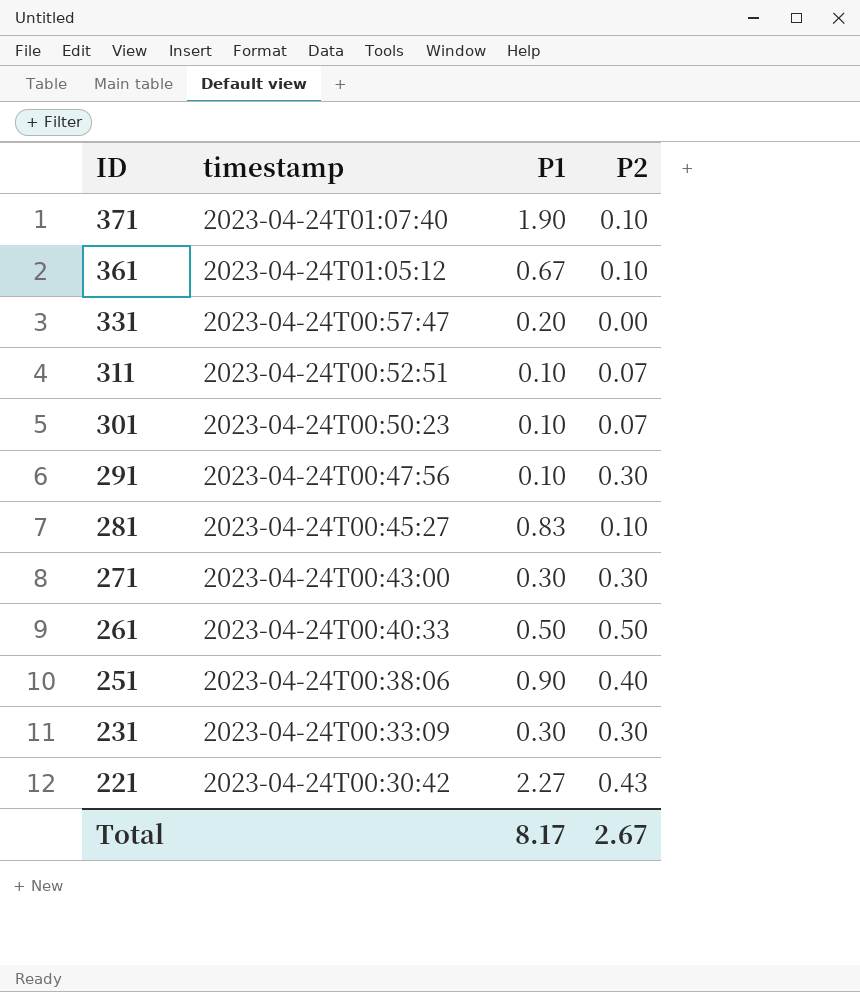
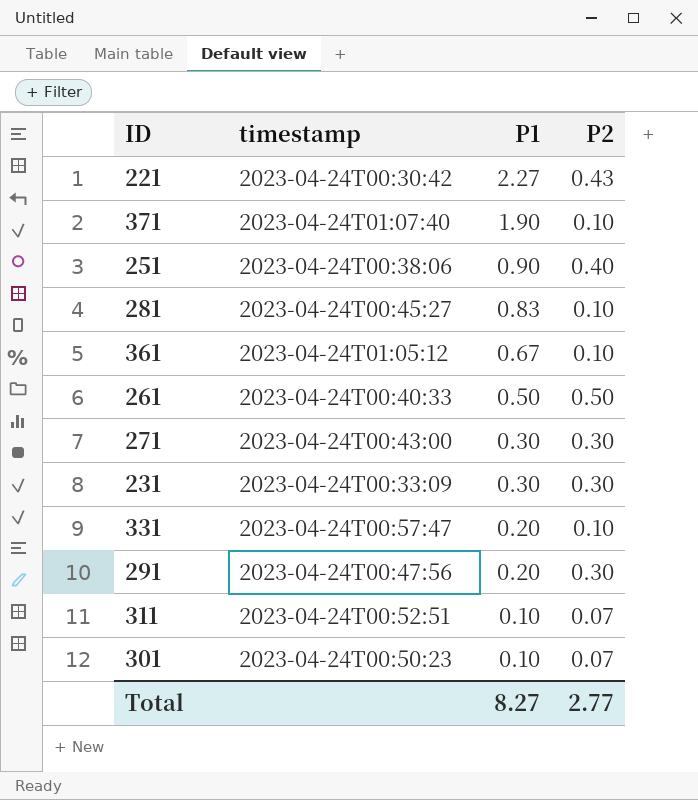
row order: ID descending -> P1 descending
331 | P2: 0.00 -> 0.10
291 | P1: 0.10 -> 0.20
Total | P1: 8.17 -> 8.27
Total | P2: 2.67 -> 2.77

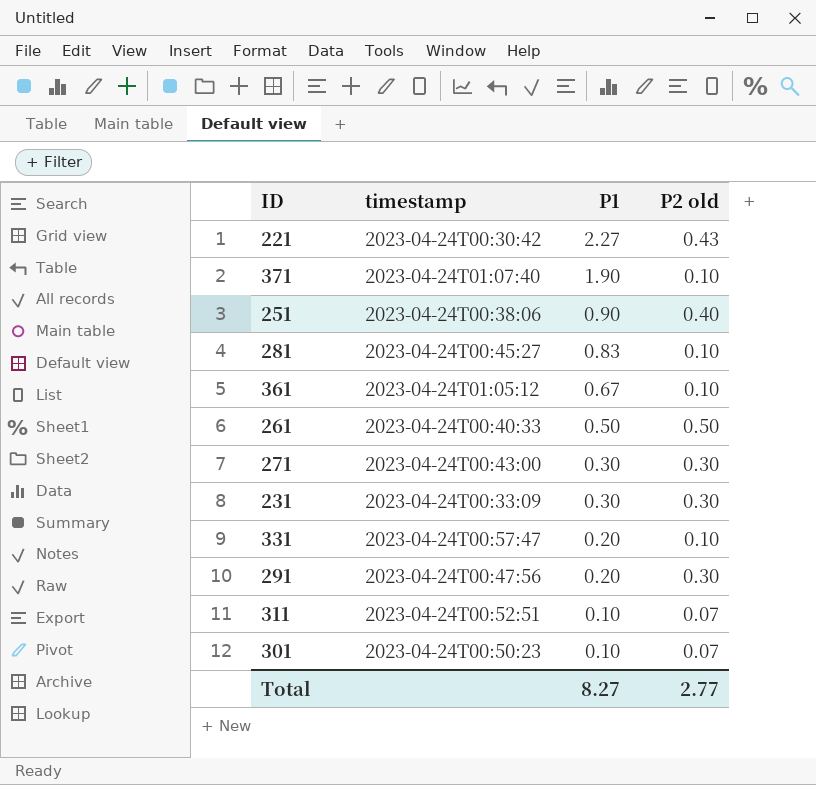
column name: P2 -> P2 old

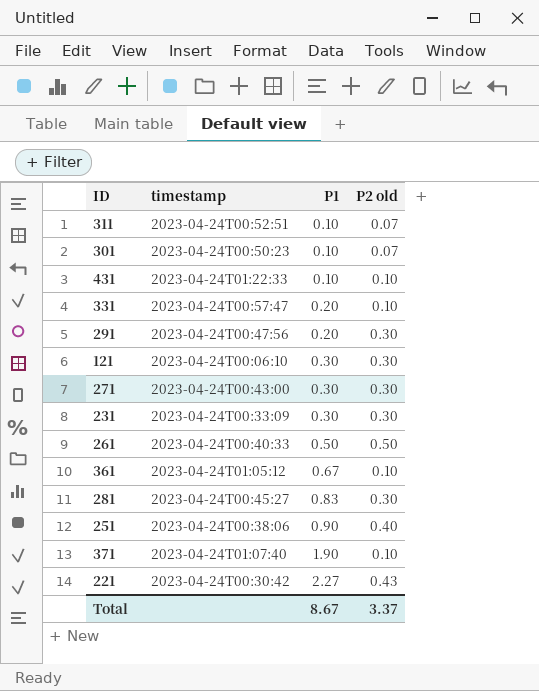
row order: P1 descending -> P1 ascending
row 431: none -> 2023-04-24T01:22:33 | 0.10 | 0.10
row 121: none -> 2023-04-24T00:06:10 | 0.30 | 0.30
281 | P2 old: 0.10 -> 0.30
Total | P1: 8.27 -> 8.67
Total | P2 old: 2.77 -> 3.37

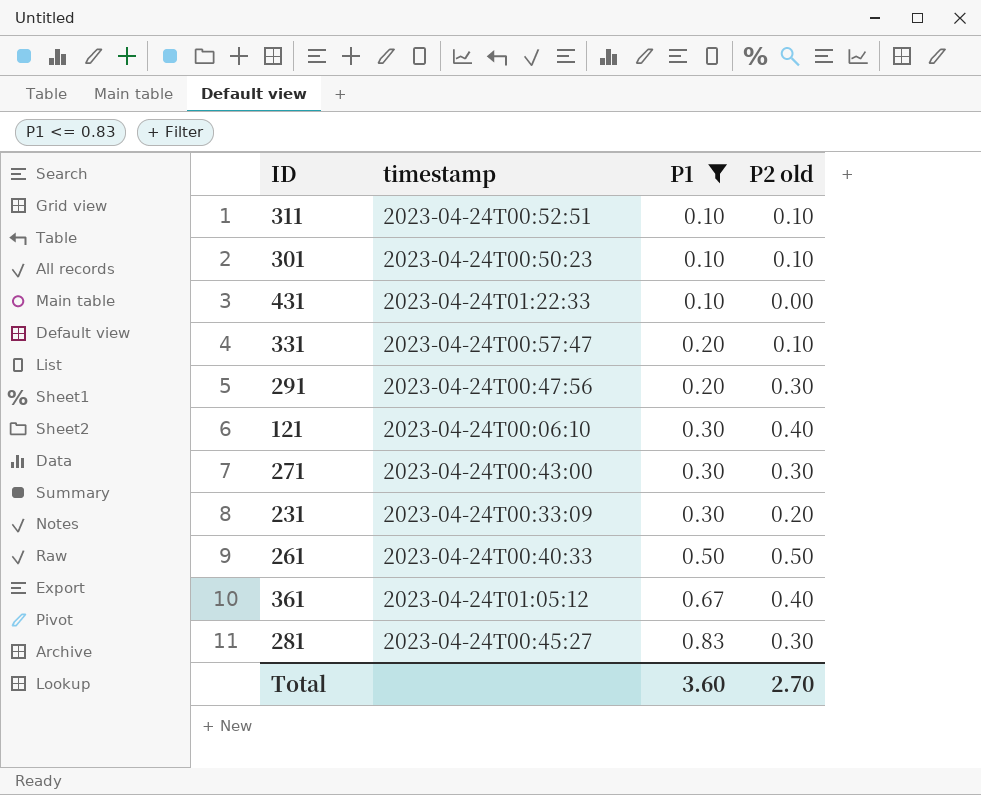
filter: none -> P1 <= 0.83
311 | P2 old: 0.07 -> 0.10
301 | P2 old: 0.07 -> 0.10
431 | P2 old: 0.10 -> 0.00
121 | P2 old: 0.30 -> 0.40
231 | P2 old: 0.30 -> 0.20
361 | P2 old: 0.10 -> 0.40
Total | P1: 8.67 -> 3.60
Total | P2 old: 3.37 -> 2.70

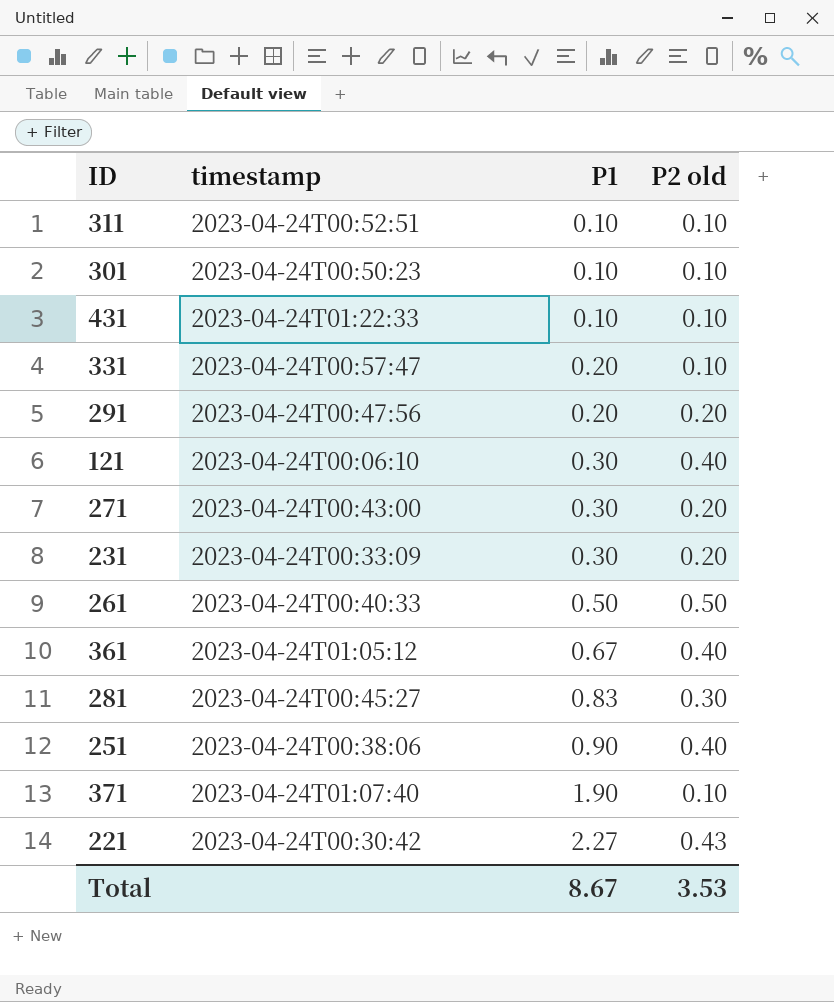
filter: P1 <= 0.83 -> none
431 | P2 old: 0.00 -> 0.10
291 | P2 old: 0.30 -> 0.20
271 | P2 old: 0.30 -> 0.20
Total | P1: 3.60 -> 8.67
Total | P2 old: 2.70 -> 3.53

